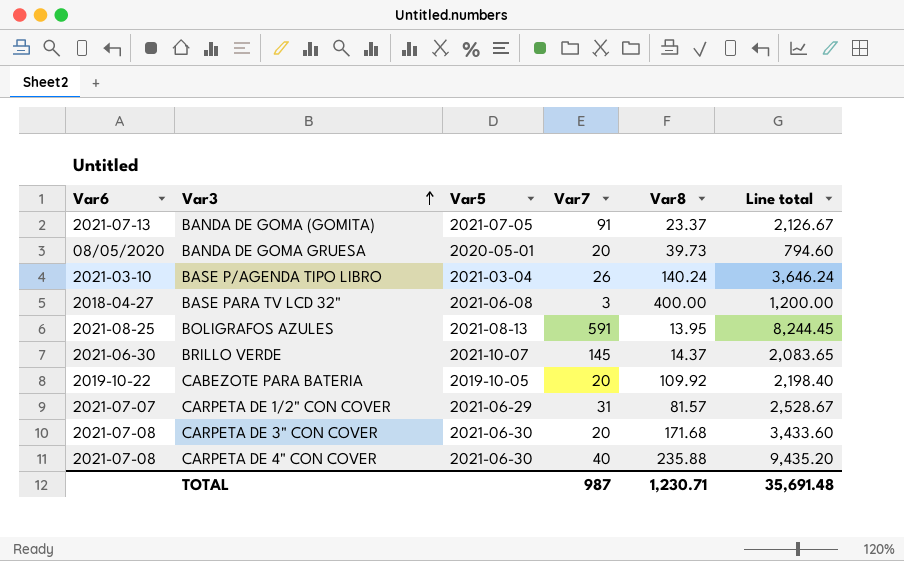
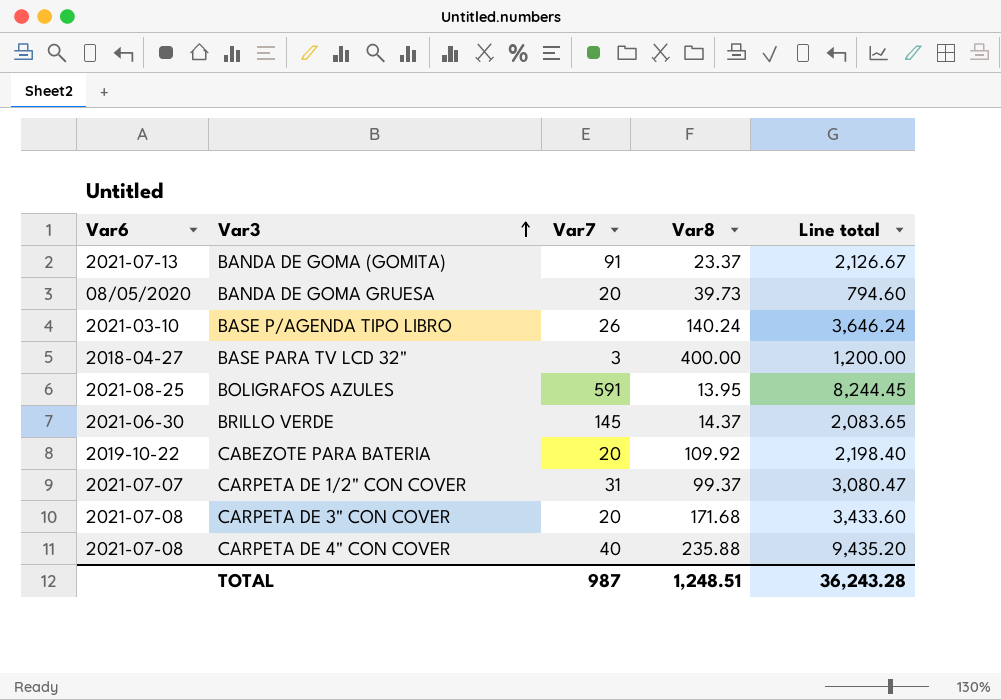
column Var5 | position: 3 -> none
CARPETA DE 1/2" CON COVER | Var8: 81.57 -> 99.37
CARPETA DE 1/2" CON COVER | Line total: 2,528.67 -> 3,080.47
TOTAL | Var8: 1,230.71 -> 1,248.51
TOTAL | Line total: 35,691.48 -> 36,243.28

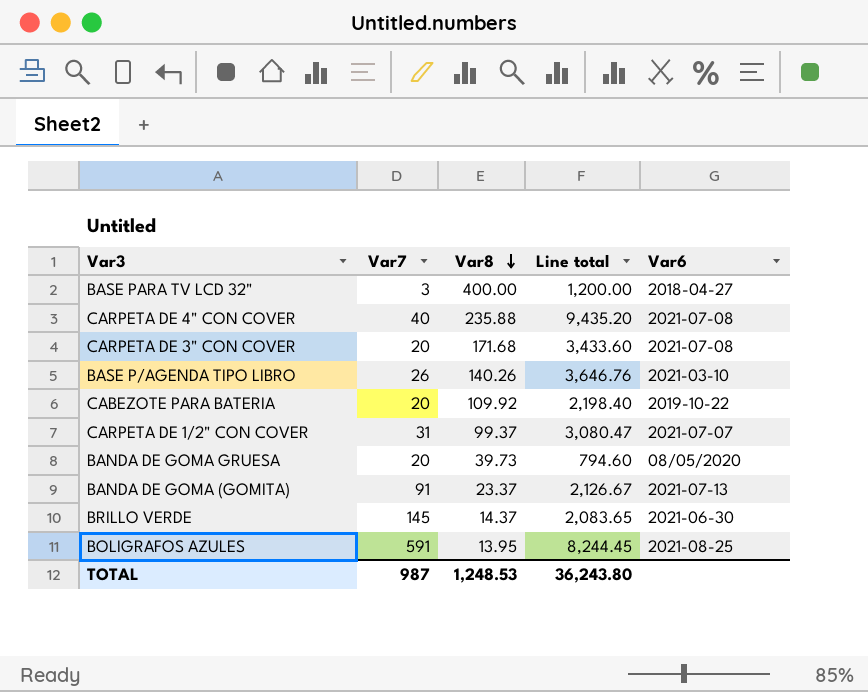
row order: Var3 ascending -> Var8 descending
column Var6 | position: 1 -> 5
BASE P/AGENDA TIPO LIBRO | Var8: 140.24 -> 140.26
BASE P/AGENDA TIPO LIBRO | Line total: 3,646.24 -> 3,646.76
TOTAL | Var8: 1,248.51 -> 1,248.53
TOTAL | Line total: 36,243.28 -> 36,243.80

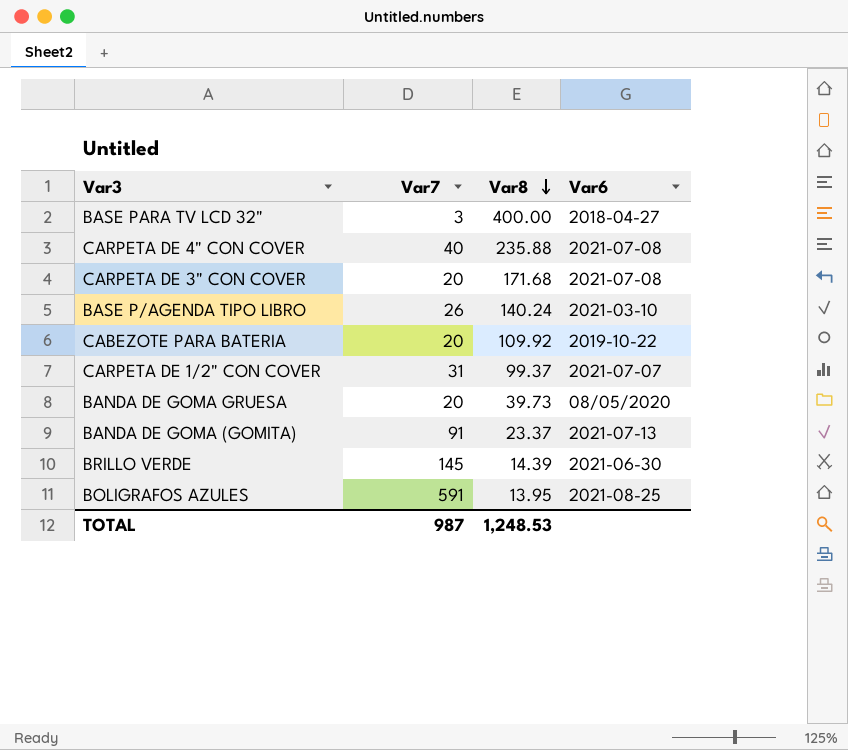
column Line total | formula: [Var7] * [Var8] -> none
BASE P/AGENDA TIPO LIBRO | Var8: 140.26 -> 140.24
BRILLO VERDE | Var8: 14.37 -> 14.39

